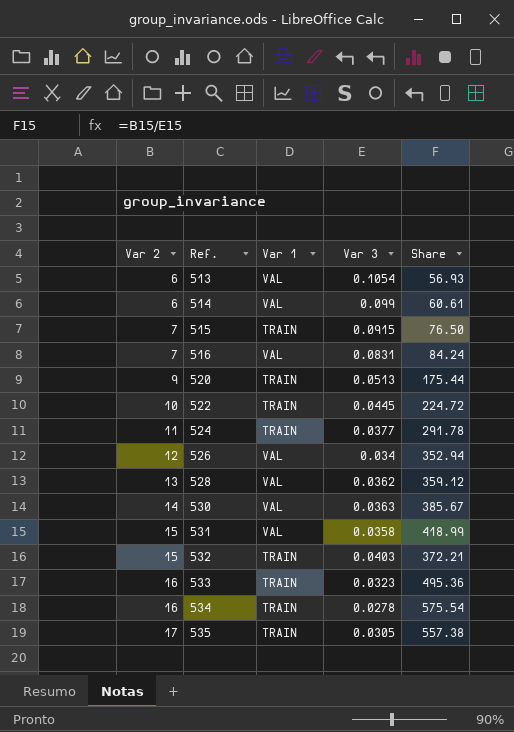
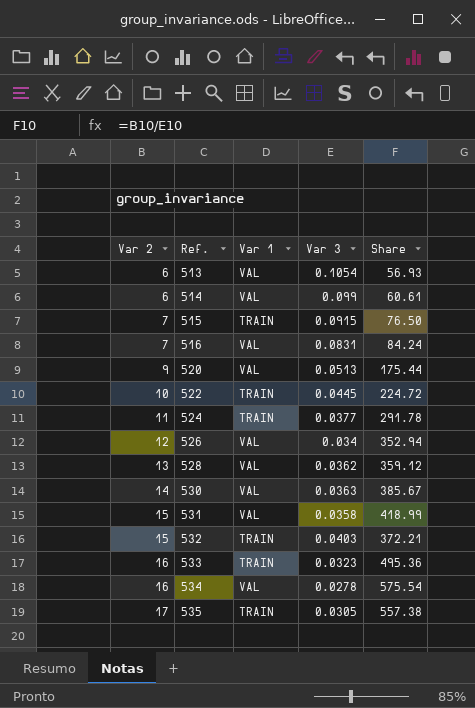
520 | Var 1: TRAIN -> VAL
534 | Var 1: TRAIN -> VAL

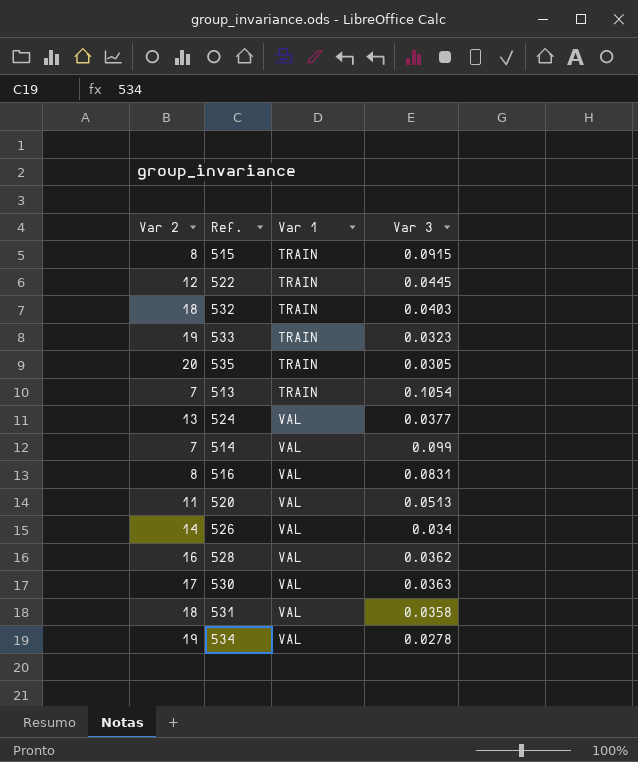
row order: Var 2 ascending -> Var 1 ascending
column Share | formula: [Var 2] / [Var 3] -> none
515 | Var 2: 7 -> 8
522 | Var 2: 10 -> 12
532 | Var 2: 15 -> 18
533 | Var 2: 16 -> 19
535 | Var 2: 17 -> 20
513 | Var 2: 6 -> 7
513 | Var 1: VAL -> TRAIN
524 | Var 2: 11 -> 13
524 | Var 1: TRAIN -> VAL
514 | Var 2: 6 -> 7
516 | Var 2: 7 -> 8
520 | Var 2: 9 -> 11
526 | Var 2: 12 -> 14
528 | Var 2: 13 -> 16
530 | Var 2: 14 -> 17
531 | Var 2: 15 -> 18
534 | Var 2: 16 -> 19

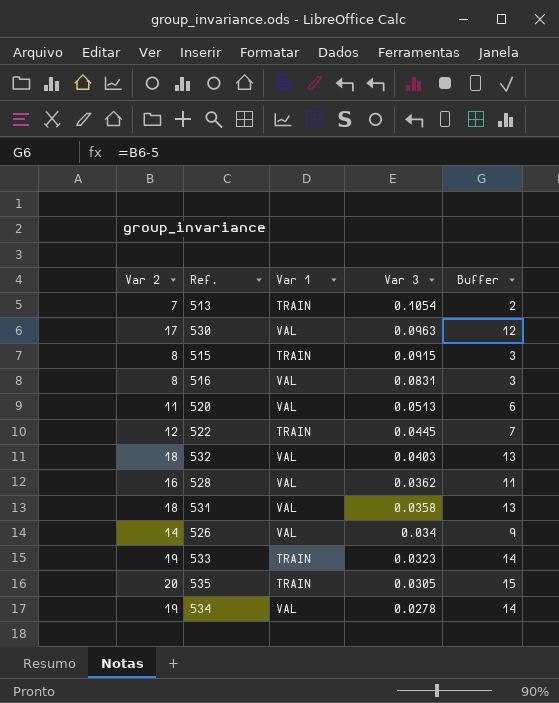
row order: Var 1 ascending -> Var 3 descending
column Buffer | formula: none -> [Var 2] - 5
row 524: 13 | VAL | 0.0377 -> none
row 514: 7 | VAL | 0.099 -> none
530 | Var 3: 0.0363 -> 0.0963
532 | Var 1: TRAIN -> VAL

